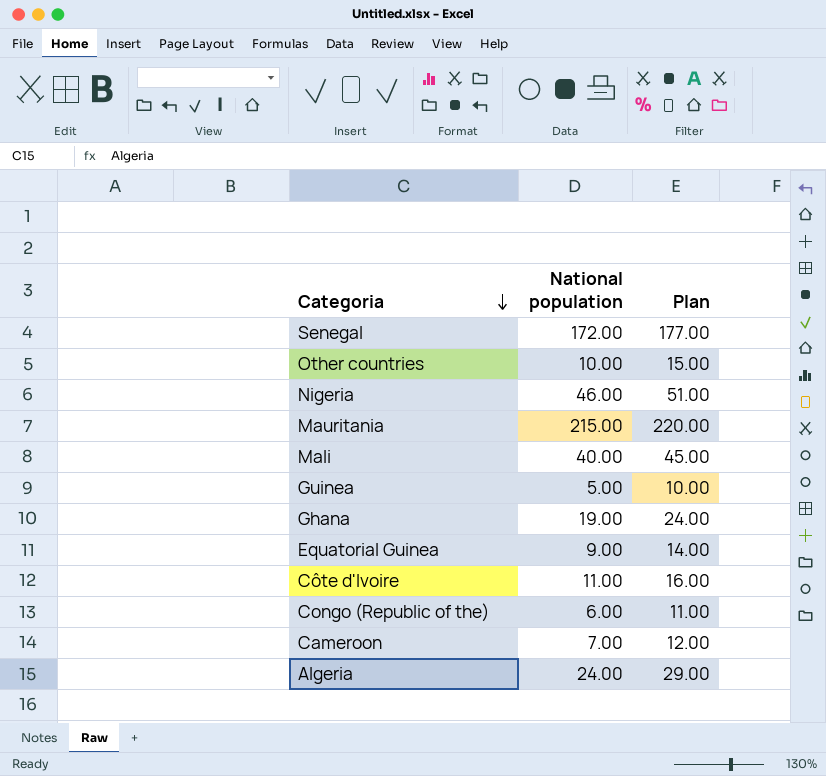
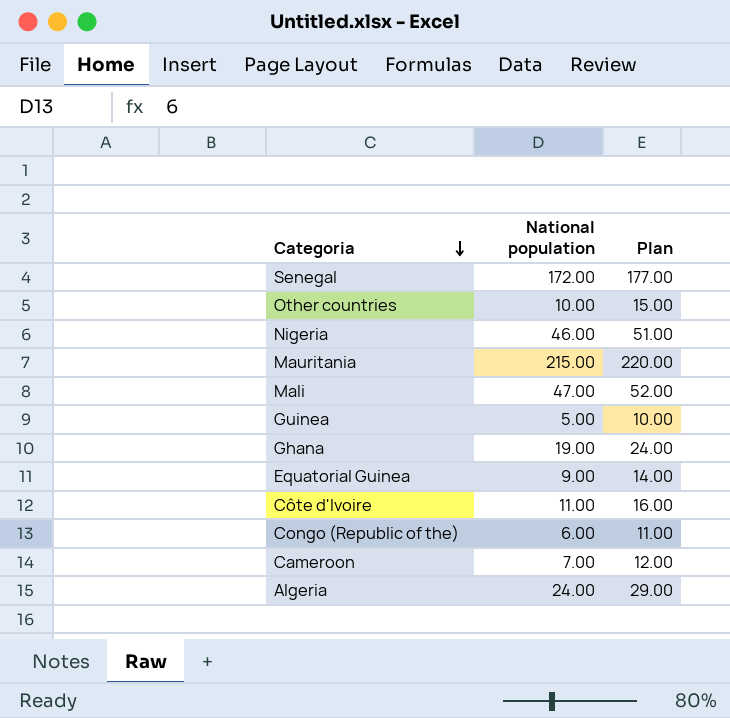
Mali | National population: 40.00 -> 47.00
Mali | Plan: 45.00 -> 52.00

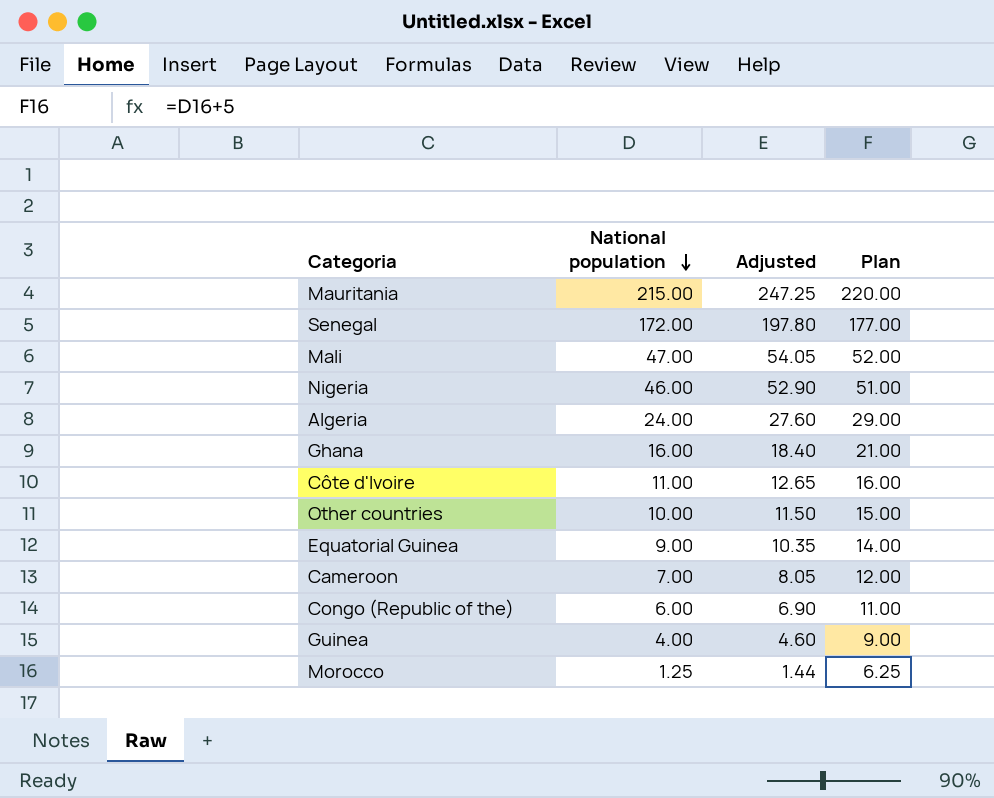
row order: Categoria descending -> National population descending
column Adjusted | formula: none -> [National population] * 1.15
Ghana | National population: 19.00 -> 16.00
Ghana | Plan: 24.00 -> 21.00
Guinea | National population: 5.00 -> 4.00
Guinea | Plan: 10.00 -> 9.00
row Morocco: none -> 1.25 | 1.44 | 6.25

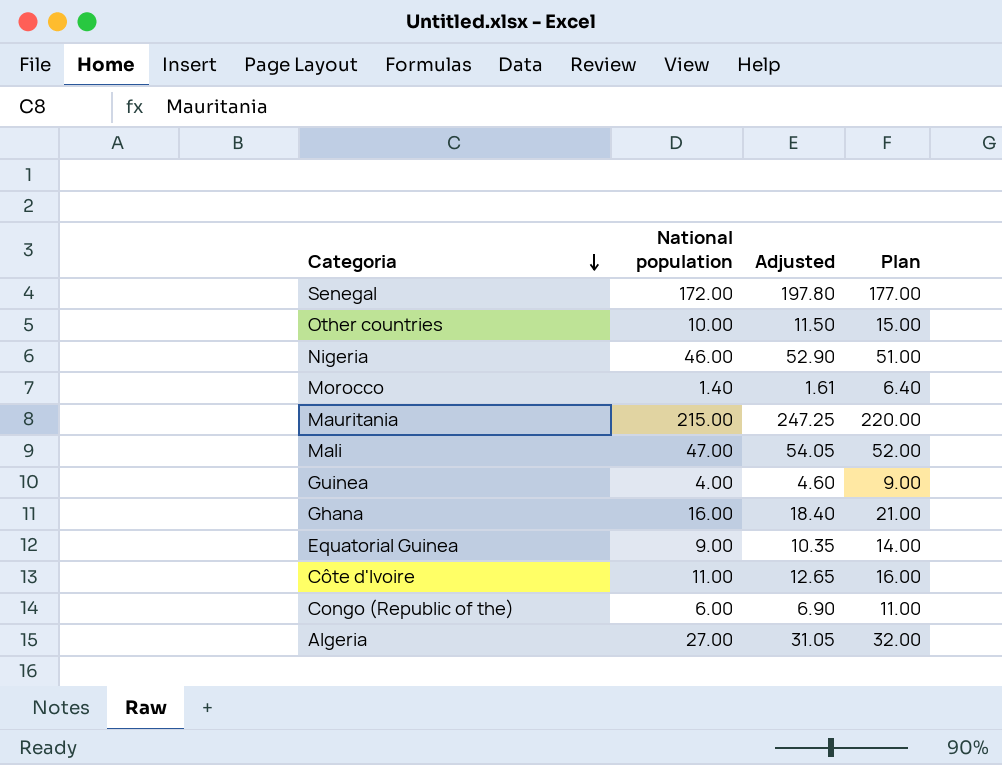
row order: National population descending -> Categoria descending
row Cameroon: 7.00 | 8.05 | 12.00 -> none
Morocco | National population: 1.25 -> 1.40
Morocco | Adjusted: 1.44 -> 1.61
Morocco | Plan: 6.25 -> 6.40
Algeria | National population: 24.00 -> 27.00
Algeria | Adjusted: 27.60 -> 31.05
Algeria | Plan: 29.00 -> 32.00

